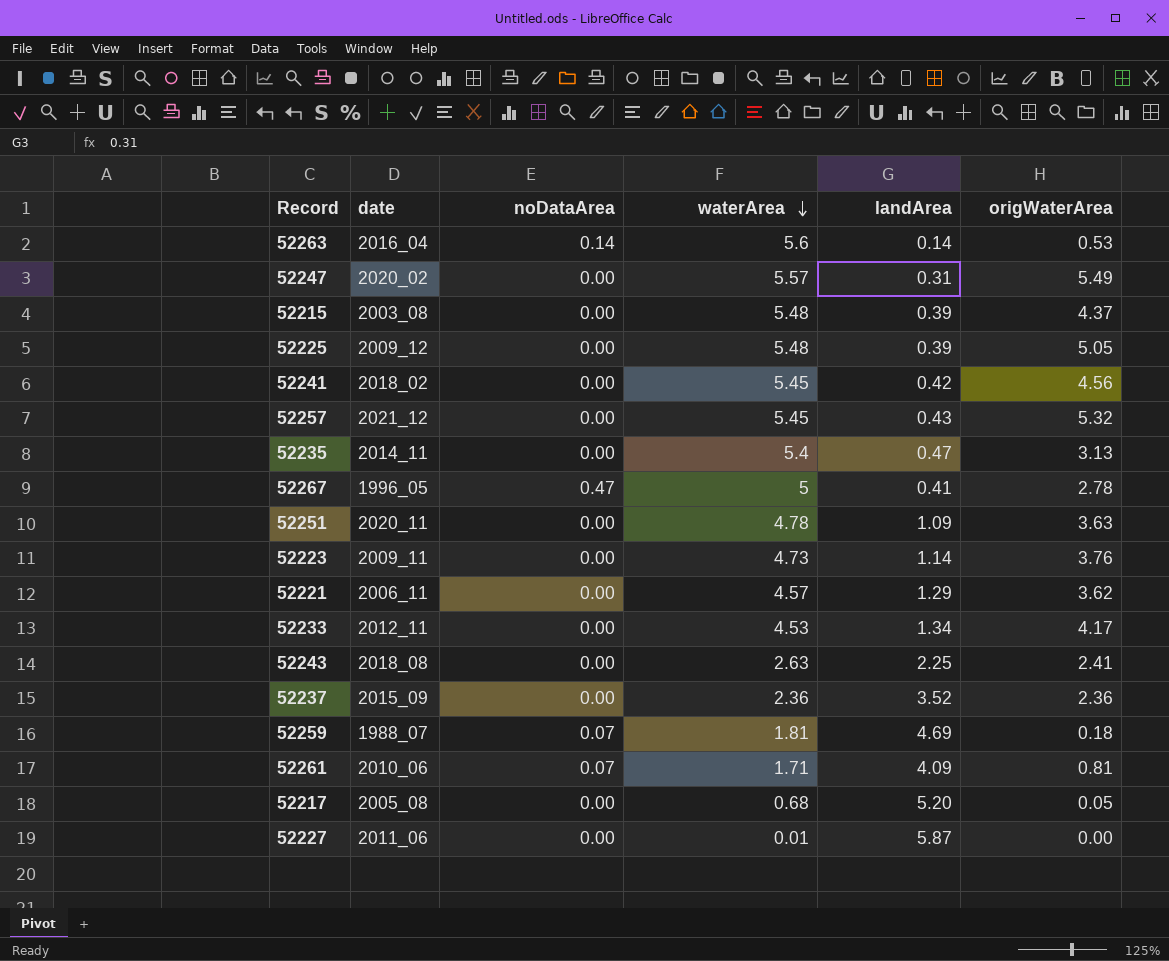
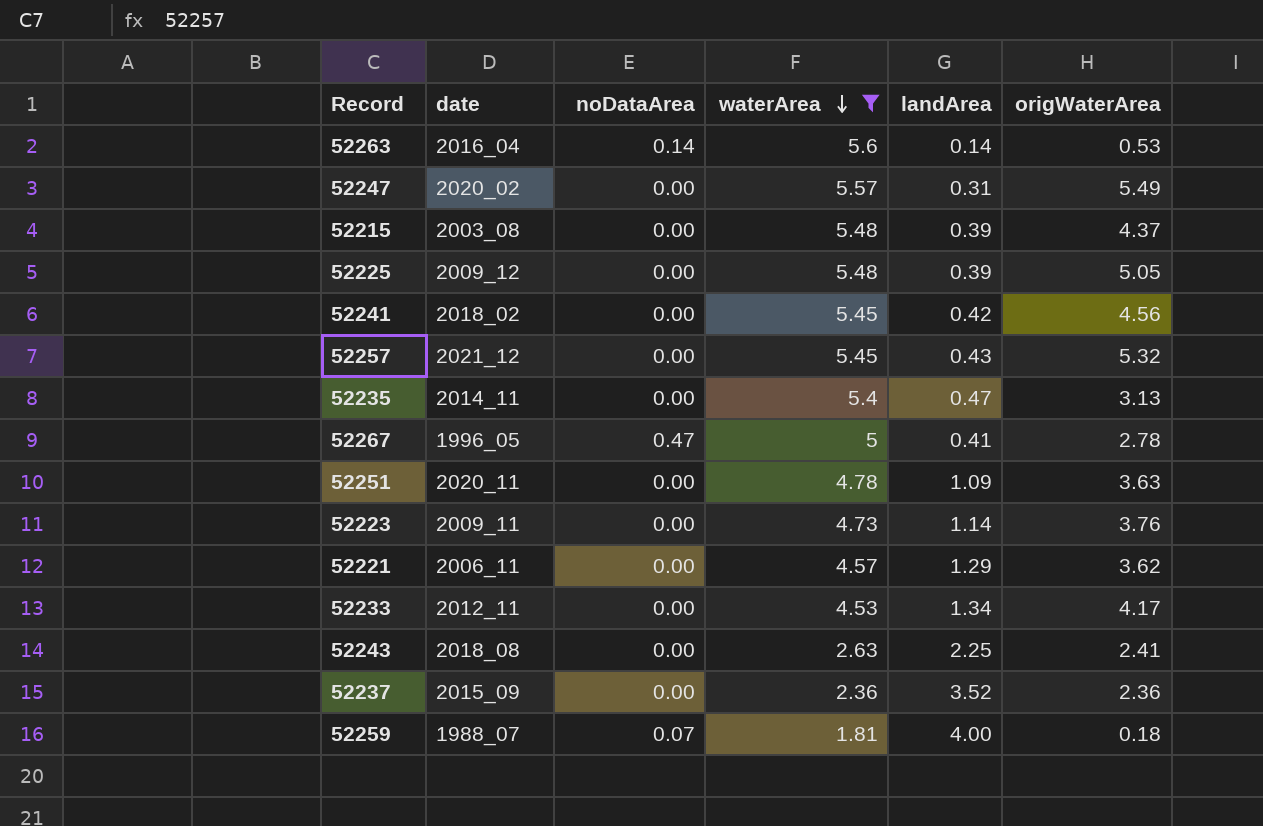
filter: none -> waterArea >= 1.81
52259 | landArea: 4.69 -> 4.00

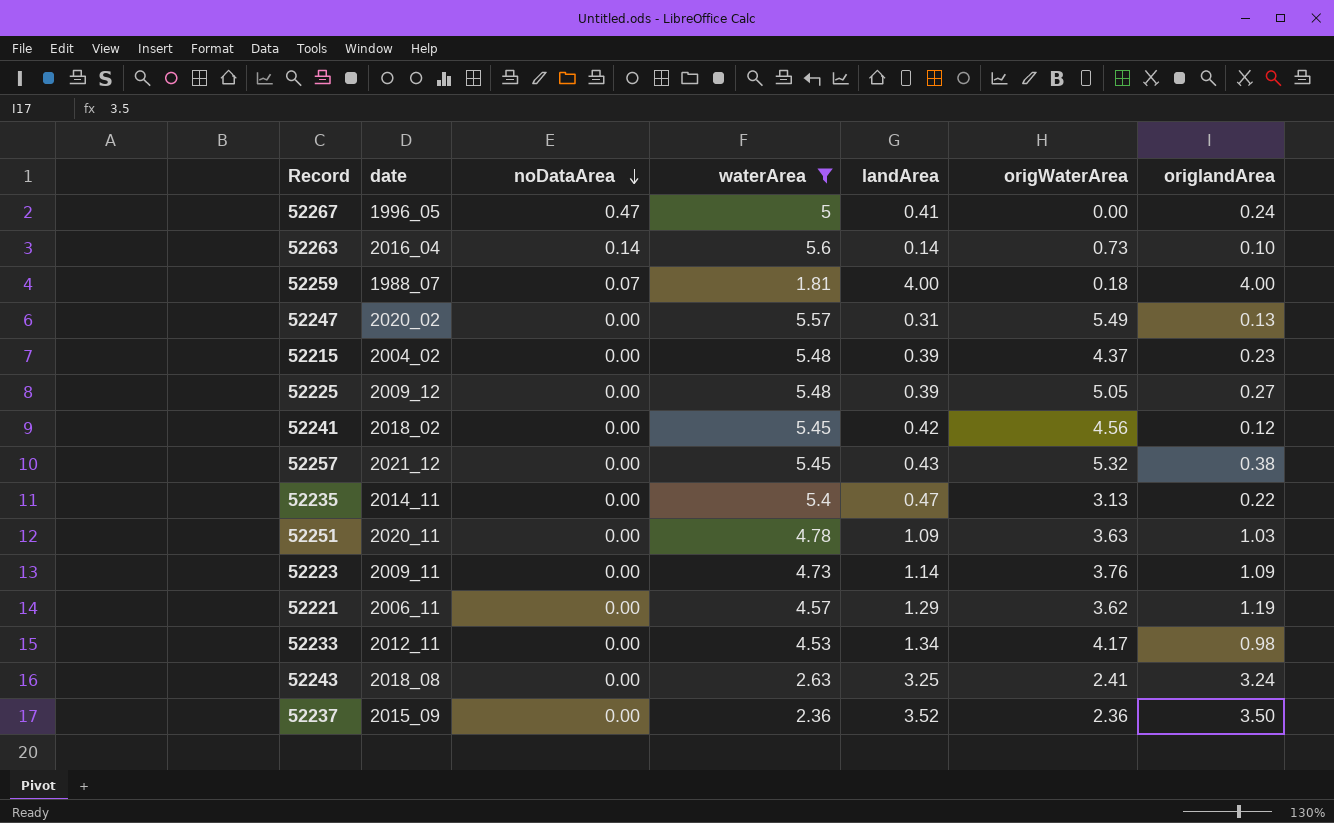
row order: waterArea descending -> noDataArea descending
column origlandArea | position: none -> 7
52267 | origWaterArea: 2.78 -> 0.00
52263 | origWaterArea: 0.53 -> 0.73
52215 | date: 2003_08 -> 2004_02
52243 | landArea: 2.25 -> 3.25

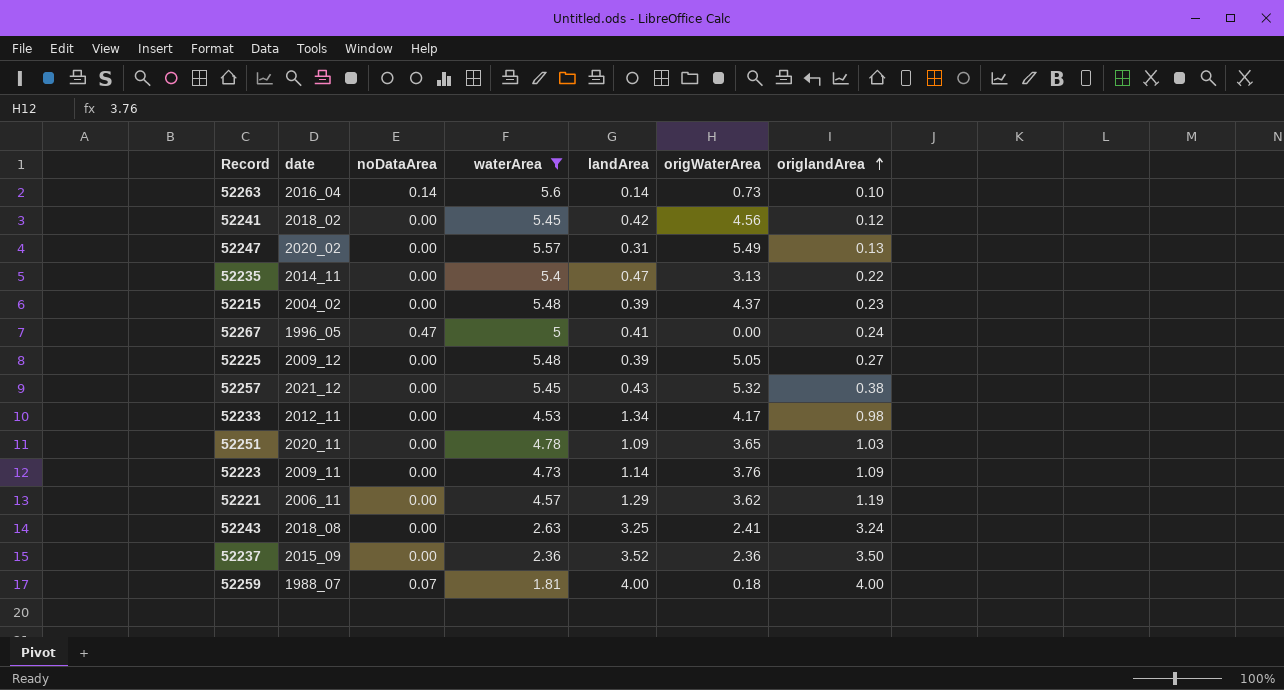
row order: noDataArea descending -> origlandArea ascending
52251 | origWaterArea: 3.63 -> 3.65

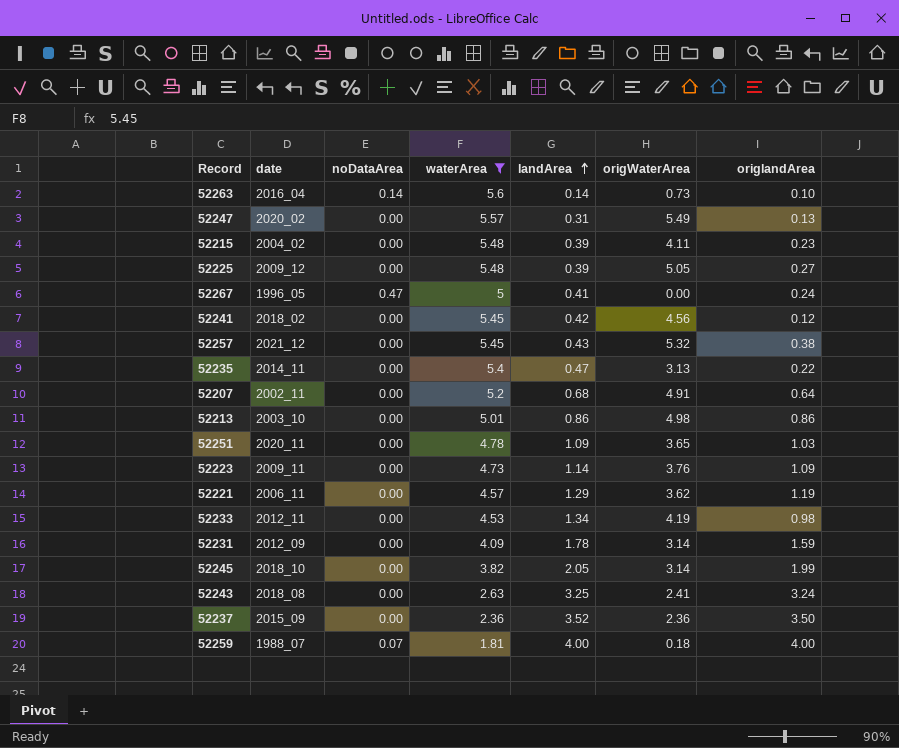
row order: origlandArea ascending -> landArea ascending
52215 | origWaterArea: 4.37 -> 4.11
row 52207: none -> 2002_11 | 0.00 | 5.2 | 0.68 | 4.91 | 0.64
row 52213: none -> 2003_10 | 0.00 | 5.01 | 0.86 | 4.98 | 0.86
52233 | origWaterArea: 4.17 -> 4.19
row 52231: none -> 2012_09 | 0.00 | 4.09 | 1.78 | 3.14 | 1.59
row 52245: none -> 2018_10 | 0.00 | 3.82 | 2.05 | 3.14 | 1.99

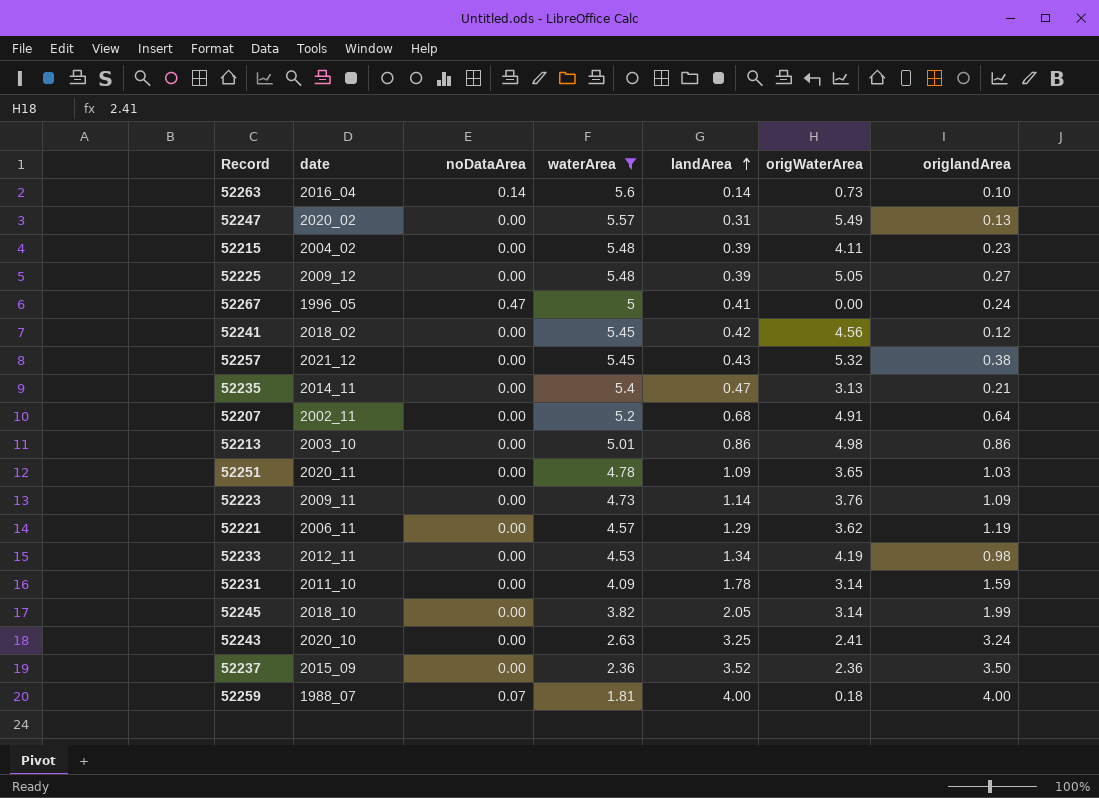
52235 | origlandArea: 0.22 -> 0.21
52231 | date: 2012_09 -> 2011_10
52243 | date: 2018_08 -> 2020_10

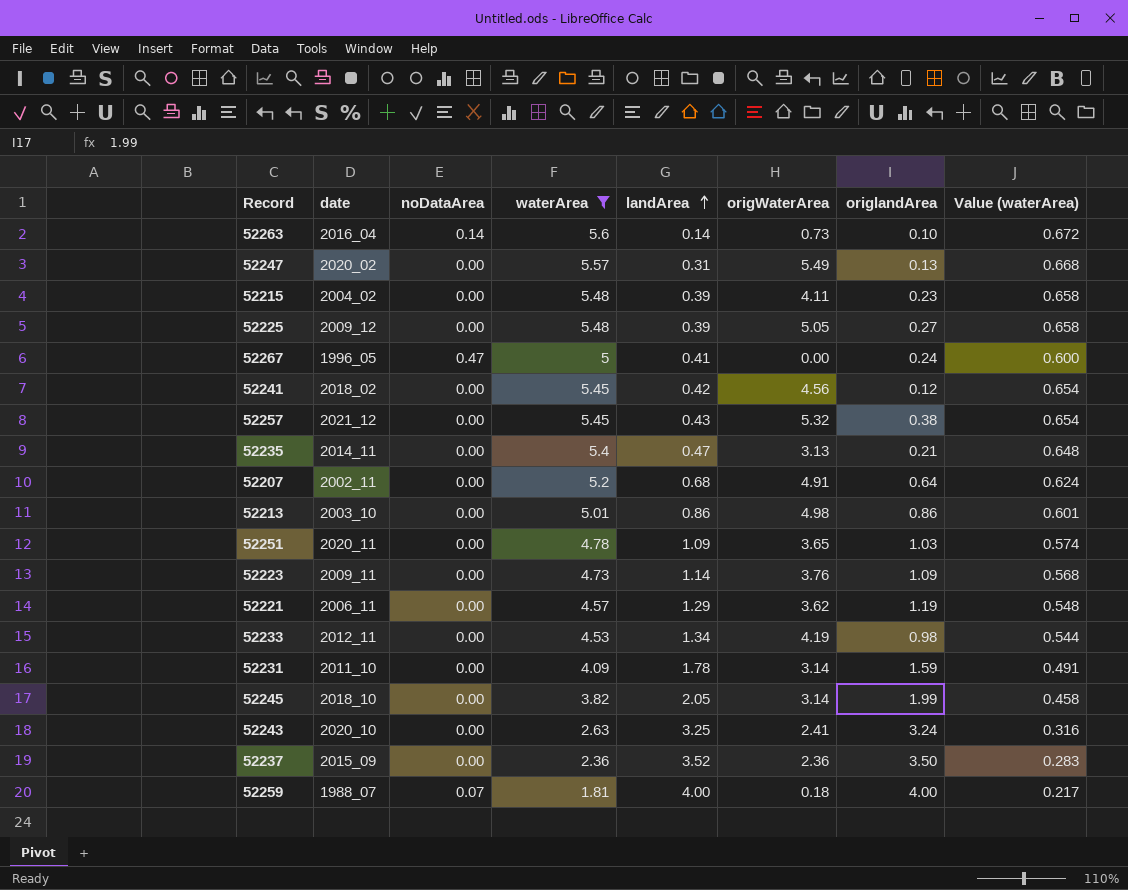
column Value (waterArea) | formula: none -> [waterArea] * 0.12

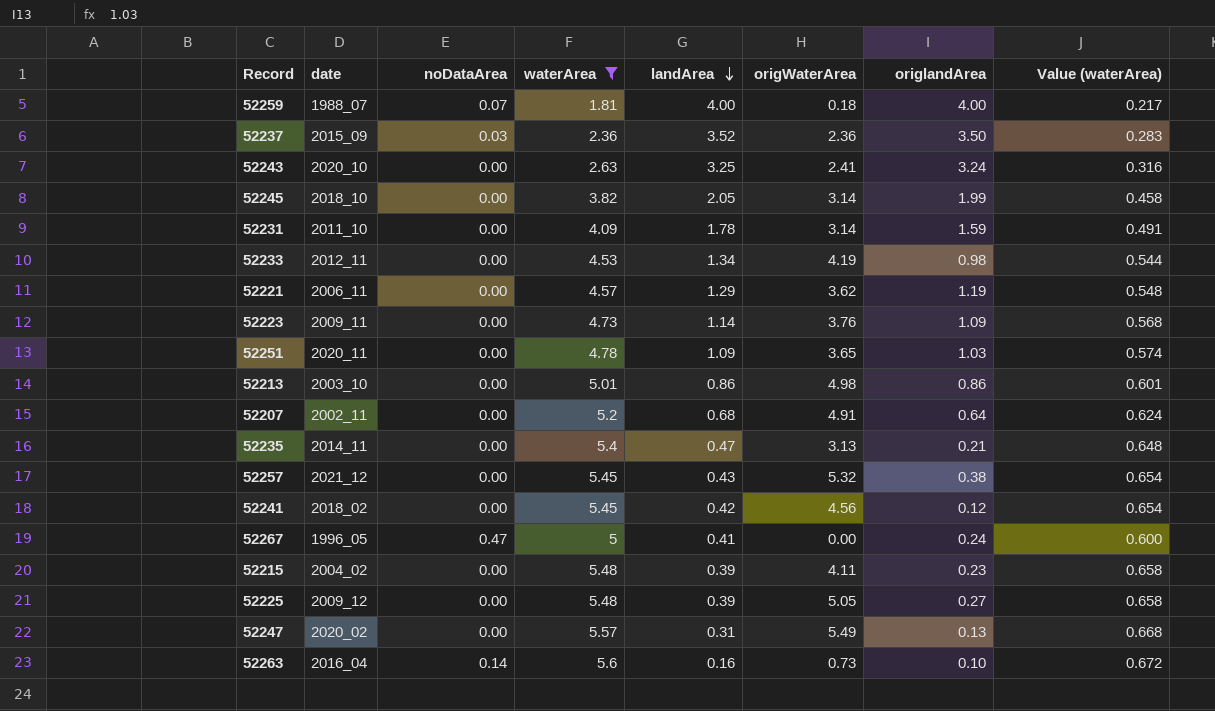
row order: landArea ascending -> landArea descending
52237 | noDataArea: 0.00 -> 0.03
52263 | landArea: 0.14 -> 0.16

